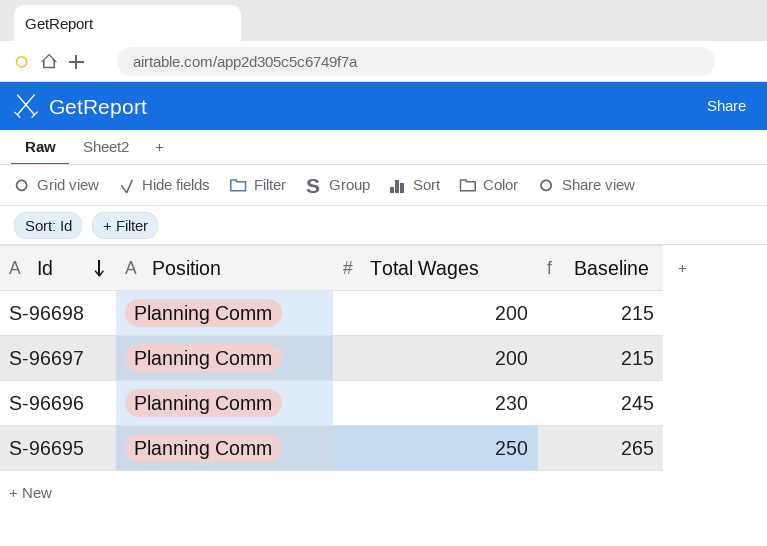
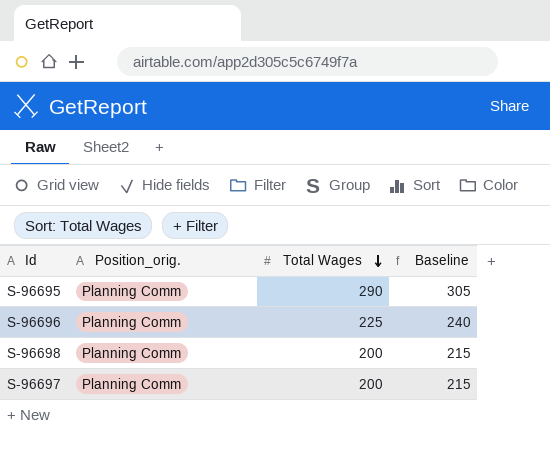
row order: Id descending -> Total Wages descending
column name: Position -> Position_orig.
S-96695 | Total Wages: 250 -> 290
S-96695 | Baseline: 265 -> 305
S-96696 | Total Wages: 230 -> 225
S-96696 | Baseline: 245 -> 240

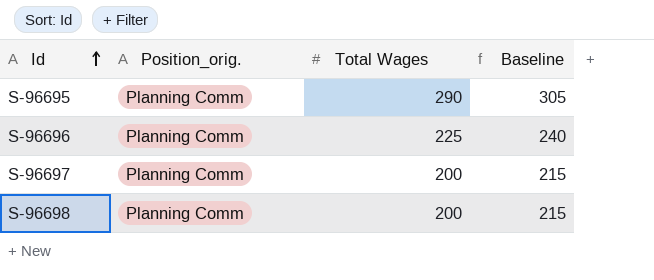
row order: Total Wages descending -> Id ascending

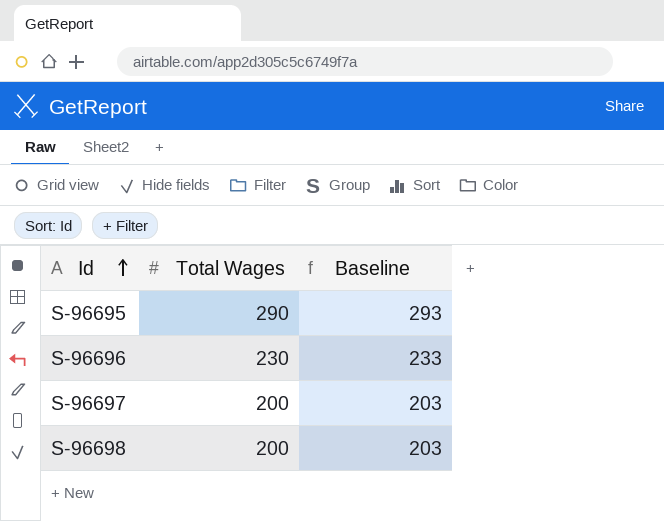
column Position_orig. | position: 2 -> none
column Baseline | formula: [Total Wages] + 15 -> [Total Wages] + 3
S-96696 | Total Wages: 225 -> 230

